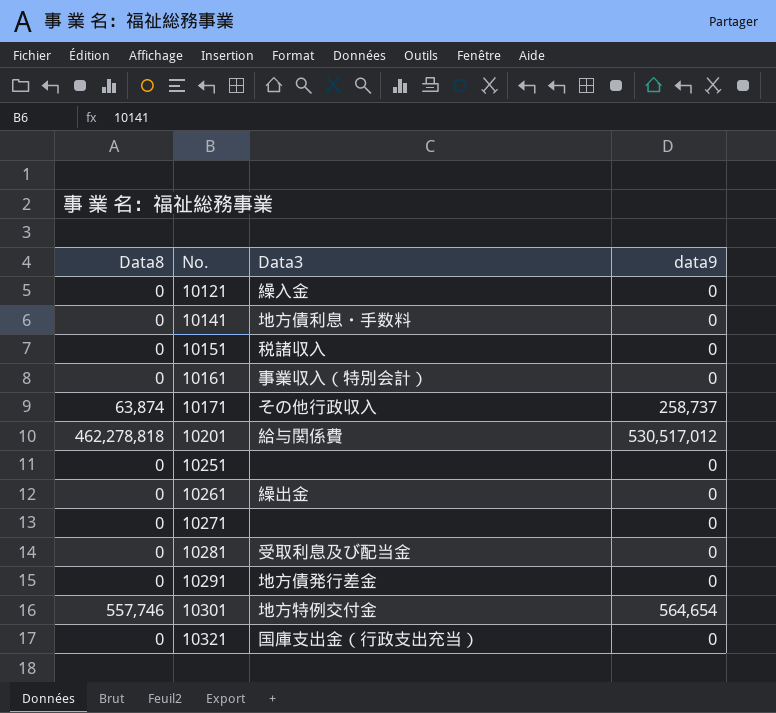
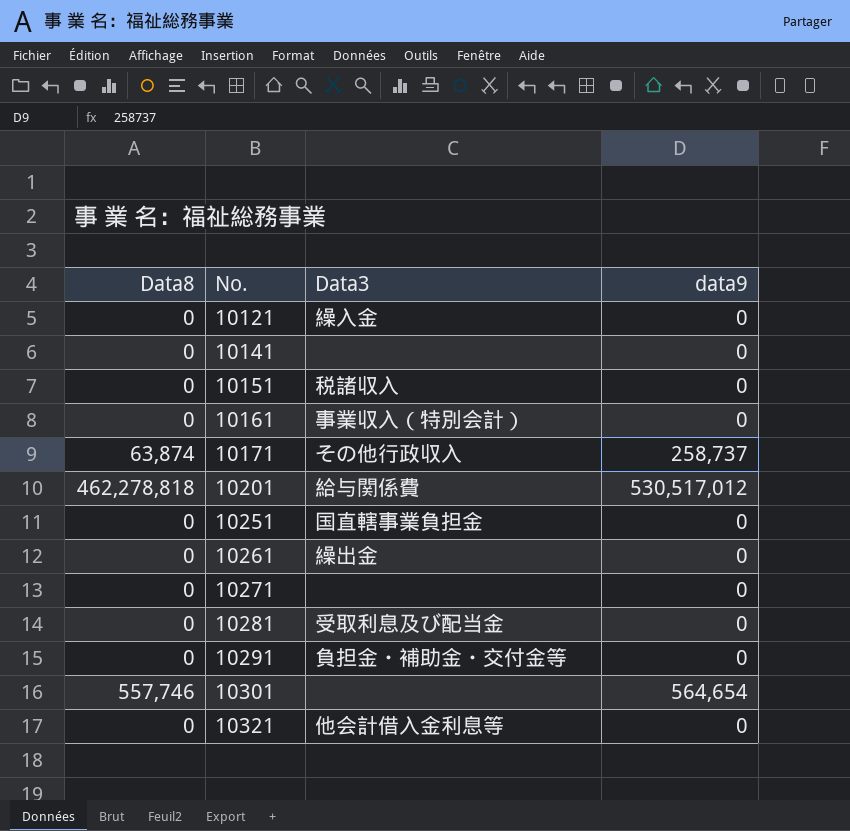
10141 | Data3: 地方債利息・手数料 -> none
10251 | Data3: none -> 国直轄事業負担金
10291 | Data3: 地方債発行差金 -> 負担金・補助金・交付金等
10301 | Data3: 地方特例交付金 -> none
10321 | Data3: 国庫支出金（行政支出充当） -> 他会計借入金利息等

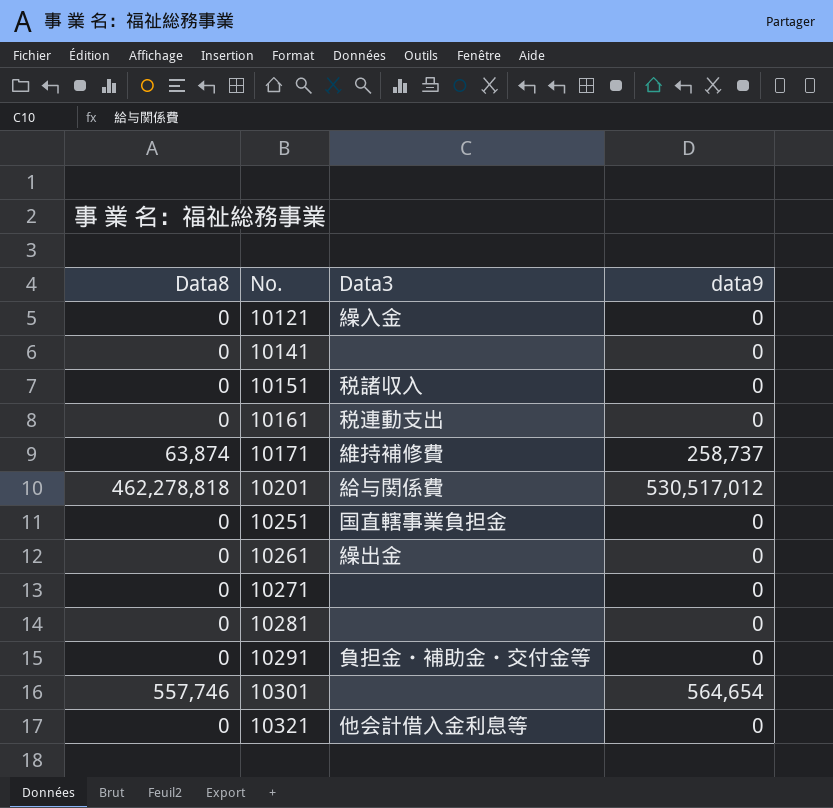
10161 | Data3: 事業収入（特別会計） -> 税連動支出
10171 | Data3: その他行政収入 -> 維持補修費
10281 | Data3: 受取利息及び配当金 -> none

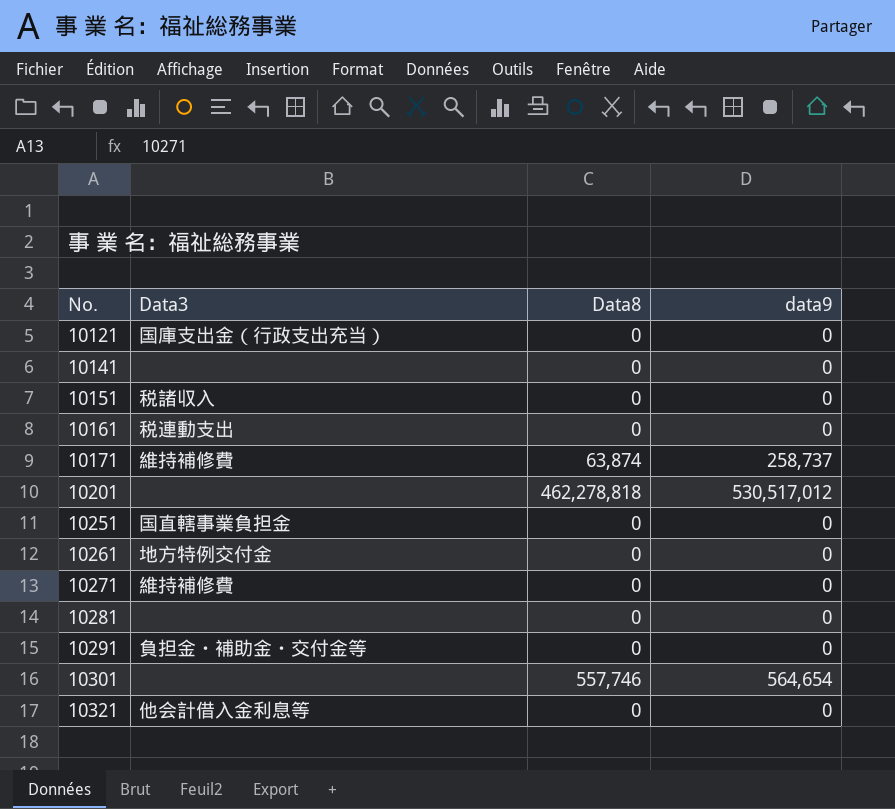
column Data8 | position: 1 -> 3
10121 | Data3: 繰入金 -> 国庫支出金（行政支出充当）
10201 | Data3: 給与関係費 -> none
10261 | Data3: 繰出金 -> 地方特例交付金
10271 | Data3: none -> 維持補修費

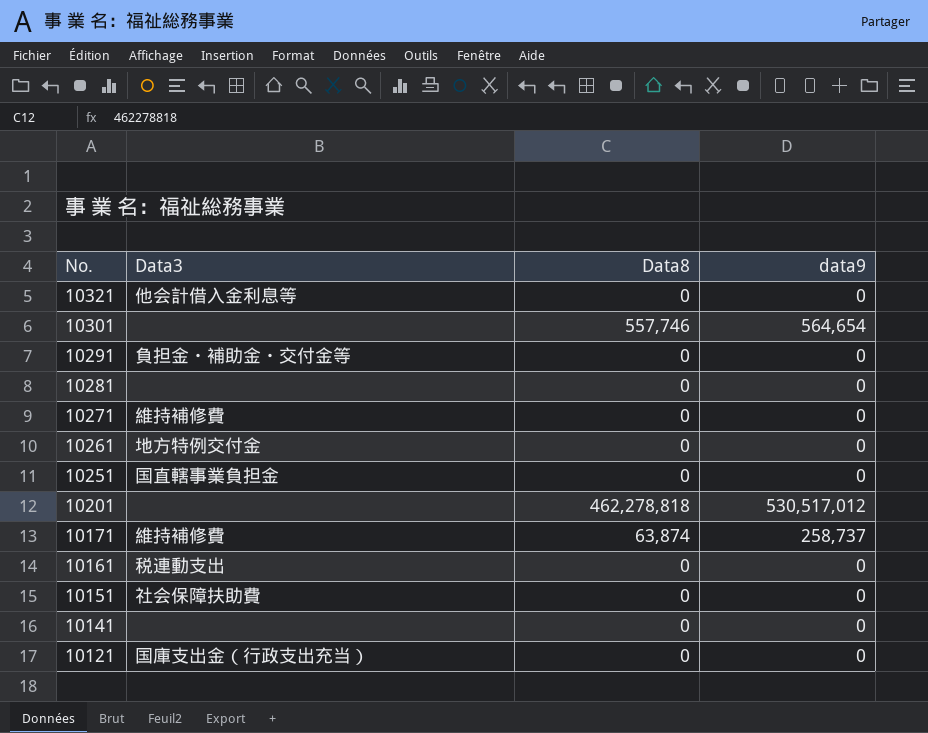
row order: No. ascending -> No. descending
10151 | Data3: 税諸収入 -> 社会保障扶助費

